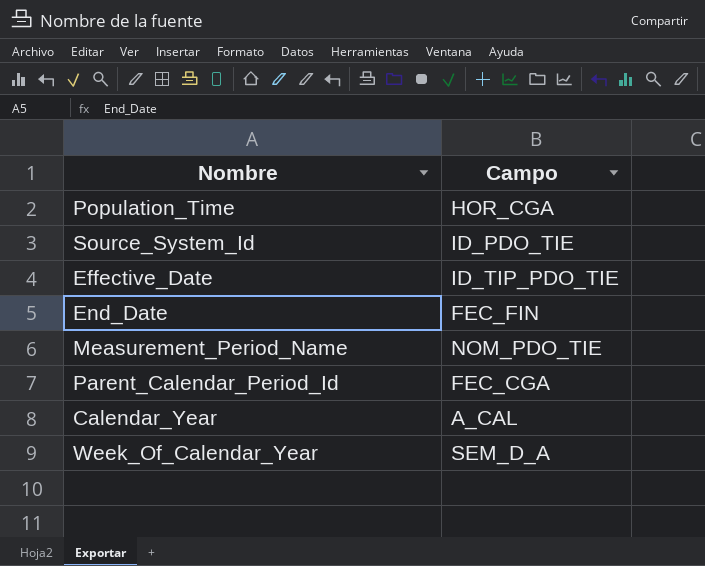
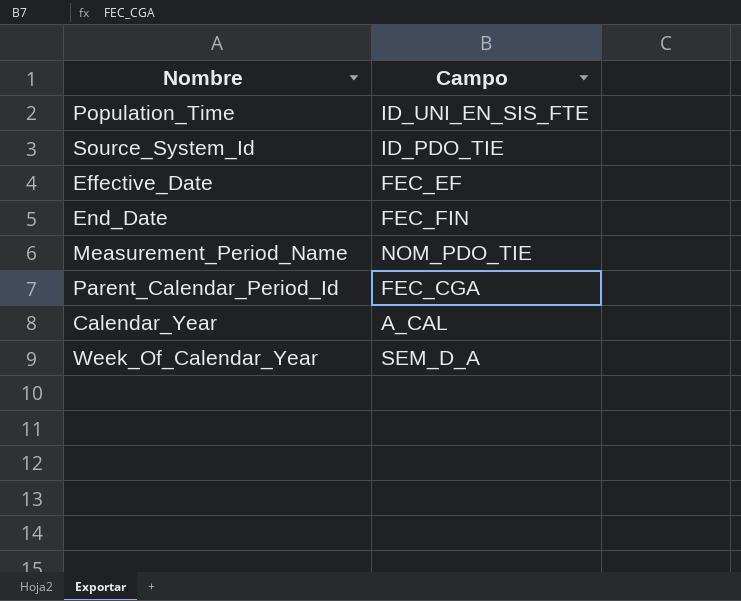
Population_Time | Campo: HOR_CGA -> ID_UNI_EN_SIS_FTE
Effective_Date | Campo: ID_TIP_PDO_TIE -> FEC_EF

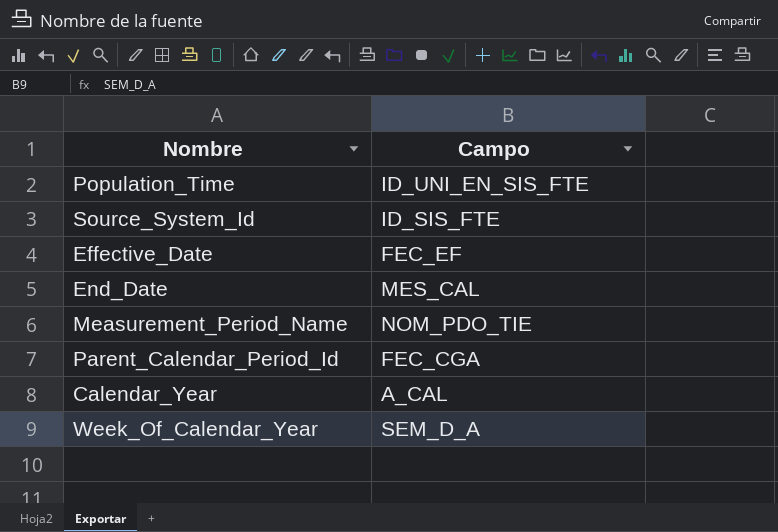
Source_System_Id | Campo: ID_PDO_TIE -> ID_SIS_FTE
End_Date | Campo: FEC_FIN -> MES_CAL

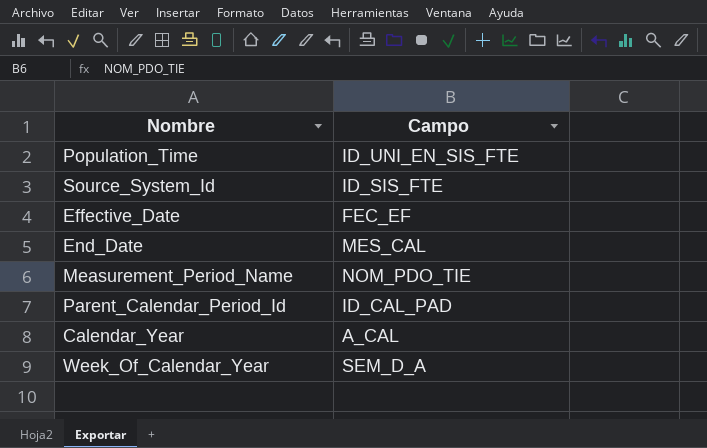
Parent_Calendar_Period_Id | Campo: FEC_CGA -> ID_CAL_PAD

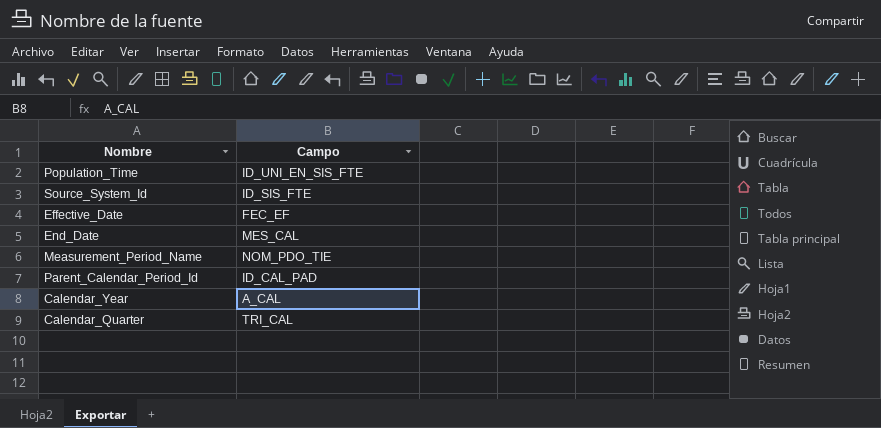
row Week_Of_Calendar_Year: SEM_D_A -> none
row Calendar_Quarter: none -> TRI_CAL

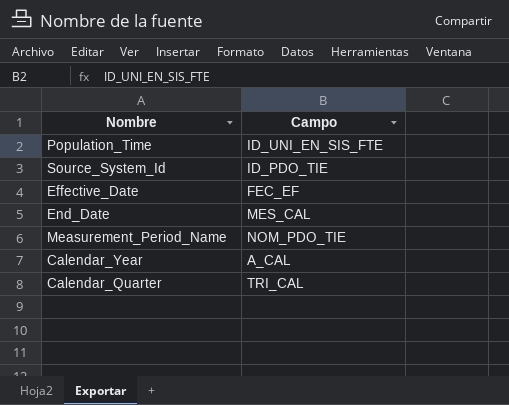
row Parent_Calendar_Period_Id: ID_CAL_PAD -> none
Source_System_Id | Campo: ID_SIS_FTE -> ID_PDO_TIE

